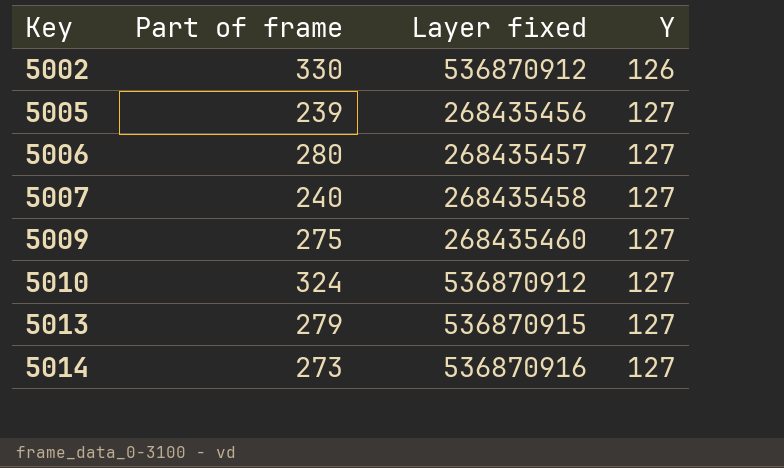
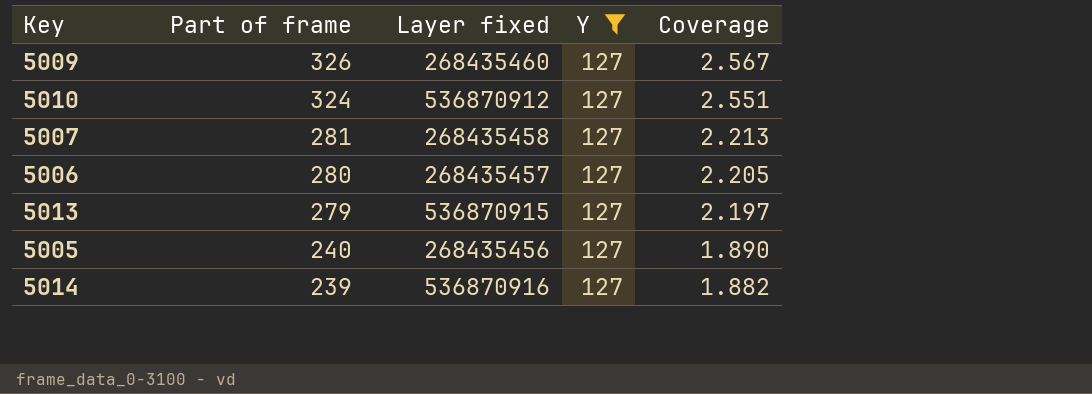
filter: none -> Y = 127
row order: Key ascending -> Part of frame descending
column Coverage | formula: none -> [Part of frame] / [Y]
5009 | Part of frame: 275 -> 326
5007 | Part of frame: 240 -> 281
5005 | Part of frame: 239 -> 240
5014 | Part of frame: 273 -> 239

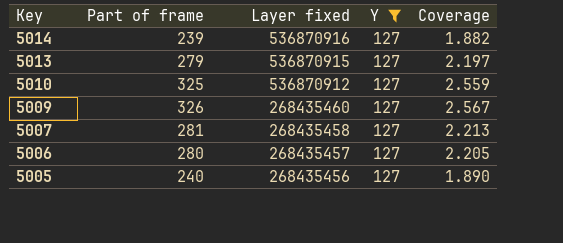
row order: Part of frame descending -> Key descending
5010 | Part of frame: 324 -> 325
5010 | Coverage: 2.551 -> 2.559

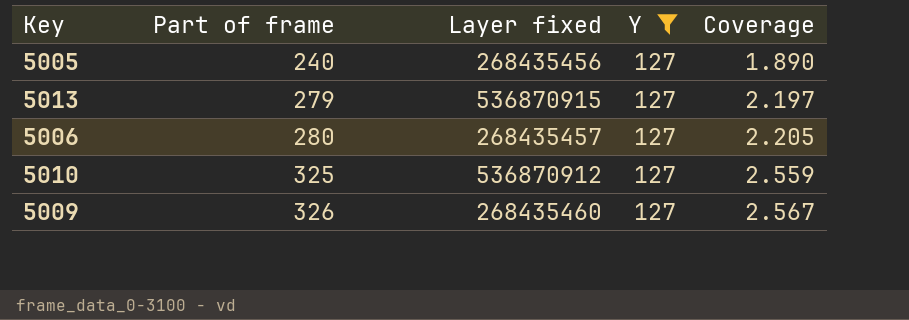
row order: Key descending -> Part of frame ascending
row 5014: 239 | 536870916 | 127 | 1.882 -> none
row 5007: 281 | 268435458 | 127 | 2.213 -> none

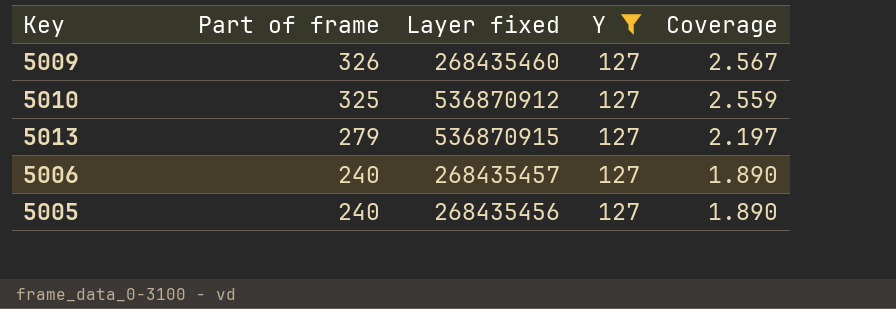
row order: Part of frame ascending -> Part of frame descending
5006 | Part of frame: 280 -> 240
5006 | Coverage: 2.205 -> 1.890

